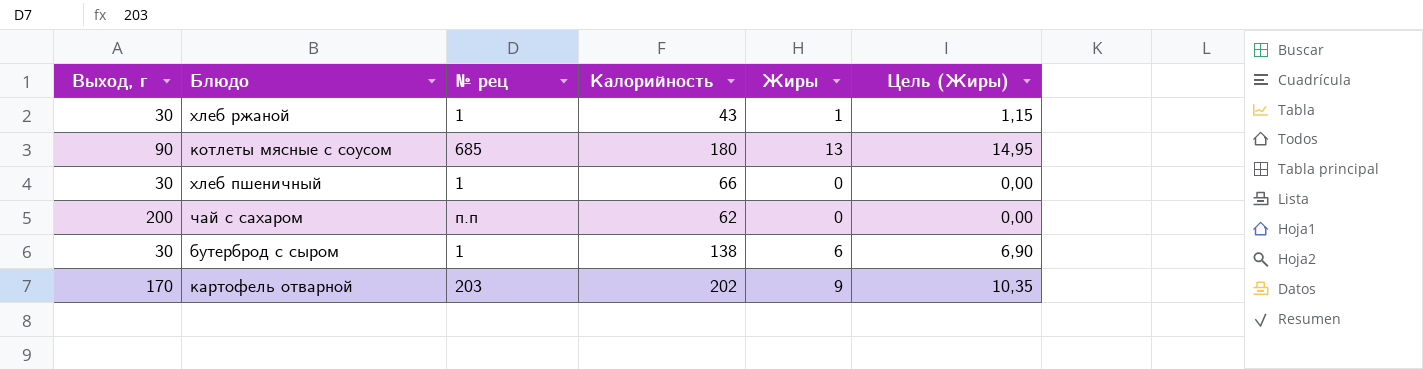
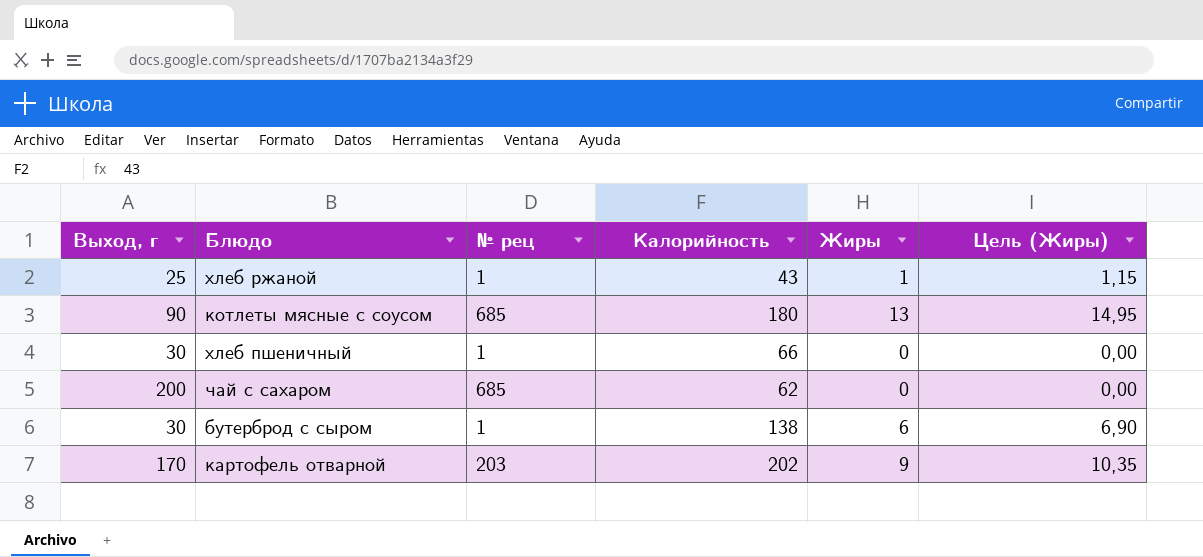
хлеб ржаной | Выход, г: 30 -> 25
чай с сахаром | № рец: п.п -> 685

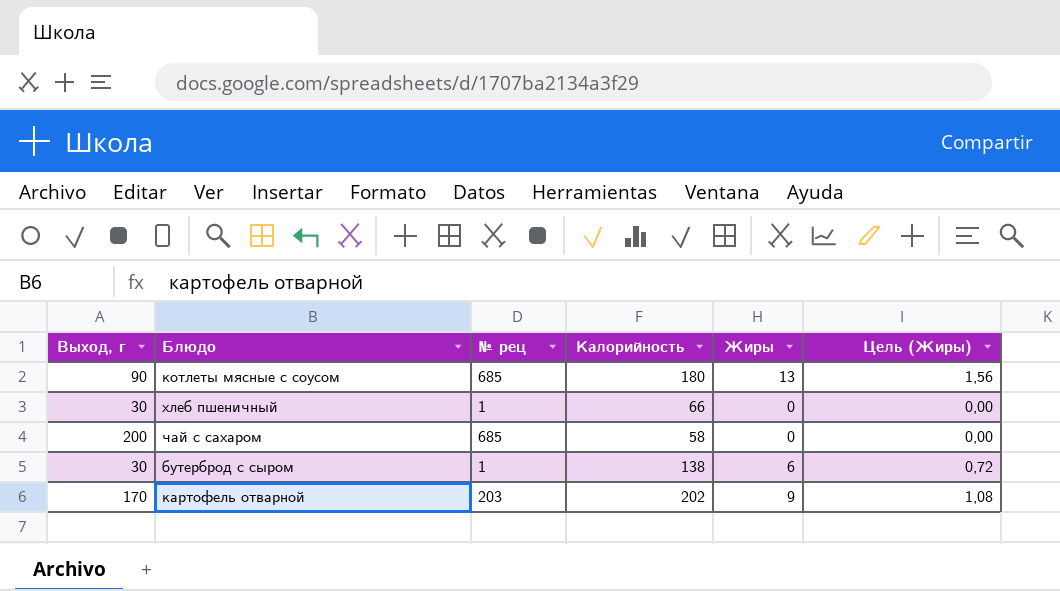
column Цель (Жиры) | formula: [Жиры] * 1,15 -> [Жиры] * 0,12
row хлеб ржаной: 25 | 1 | 43 | 1 | 1,15 -> none
чай с сахаром | Калорийность: 62 -> 58

